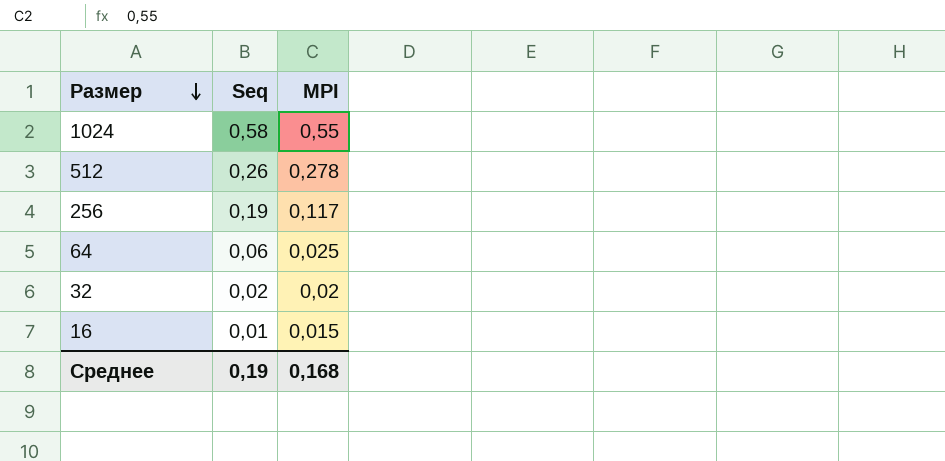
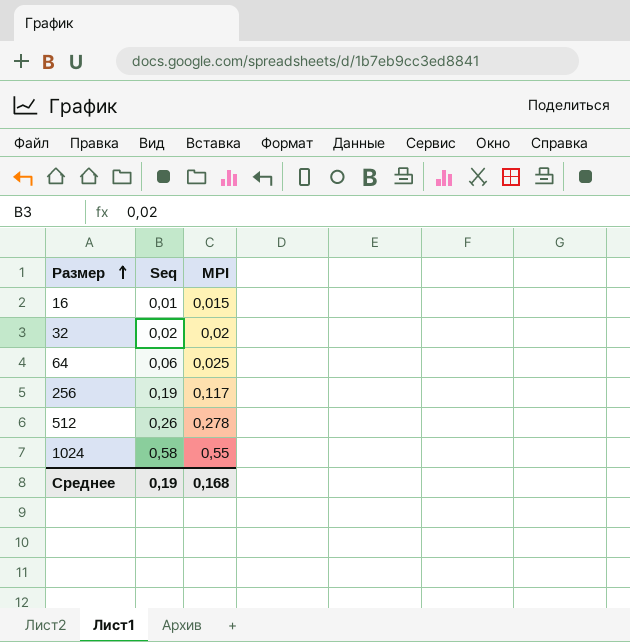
row order: Размер descending -> Размер ascending

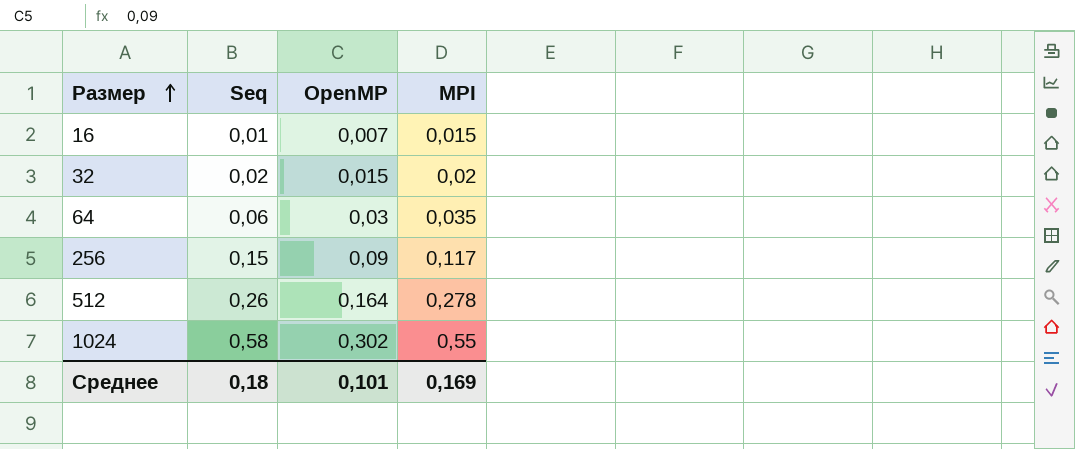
column OpenMP | position: none -> 3
64 | MPI: 0,025 -> 0,035
256 | Seq: 0,19 -> 0,15
Среднее | Seq: 0,19 -> 0,18
Среднее | MPI: 0,168 -> 0,169

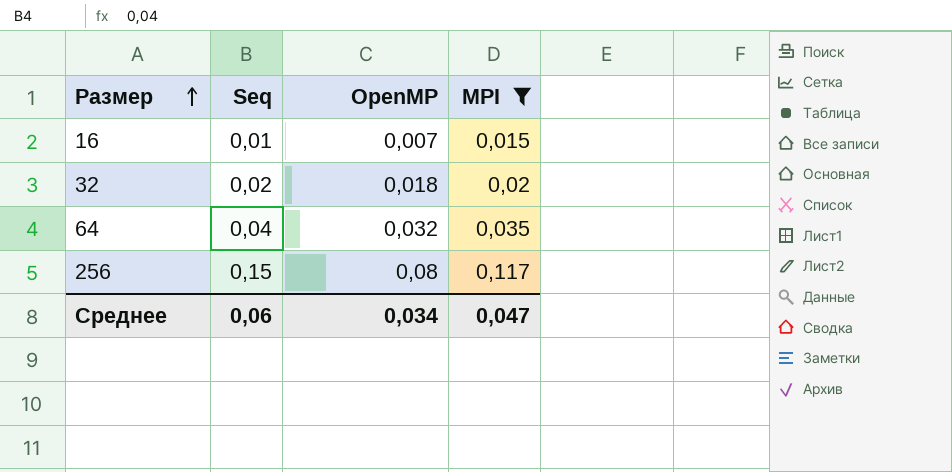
filter: none -> MPI <= 0,117
32 | OpenMP: 0,015 -> 0,018
64 | Seq: 0,06 -> 0,04
64 | OpenMP: 0,03 -> 0,032
256 | OpenMP: 0,09 -> 0,08
Среднее | Seq: 0,18 -> 0,06
Среднее | OpenMP: 0,101 -> 0,034
Среднее | MPI: 0,169 -> 0,047

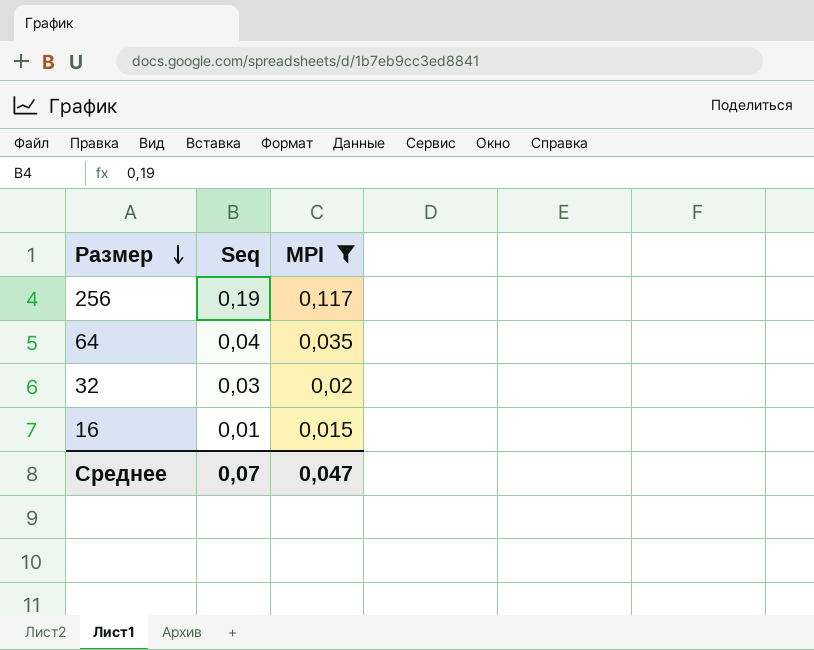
row order: Размер ascending -> Размер descending
column OpenMP | position: 3 -> none
256 | Seq: 0,15 -> 0,19
32 | Seq: 0,02 -> 0,03
Среднее | Seq: 0,06 -> 0,07

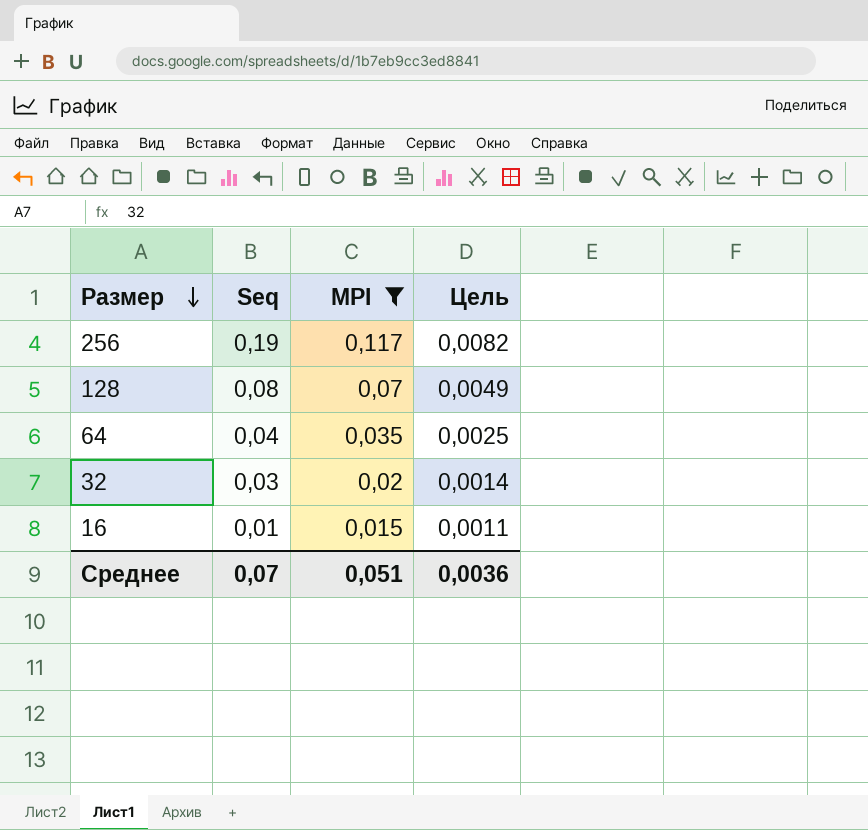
column Цель | formula: none -> [MPI] * 0,07
row 128: none -> 0,08 | 0,07 | 0,0049
Среднее | MPI: 0,047 -> 0,051

